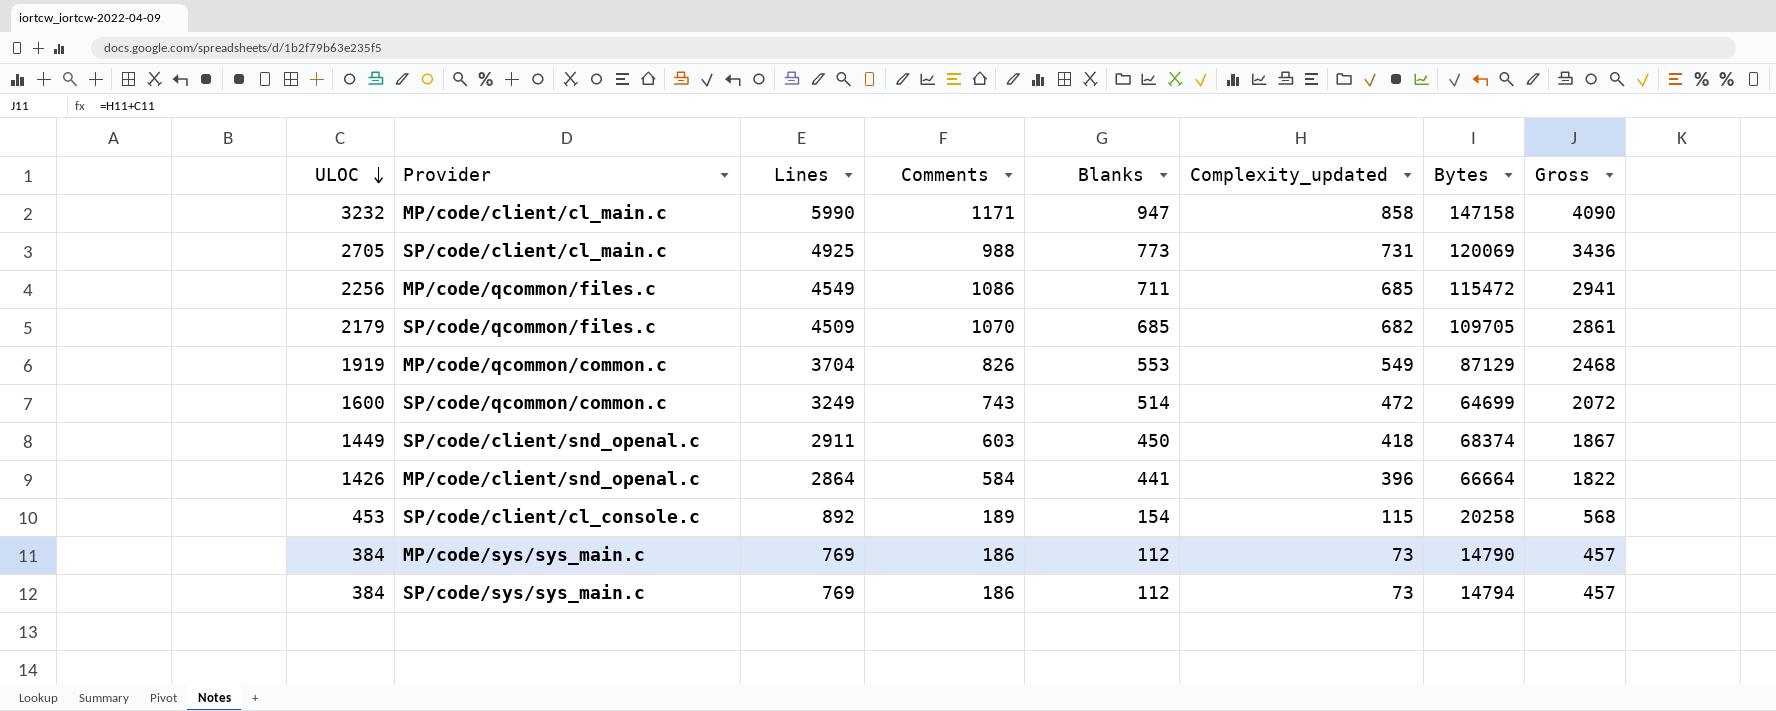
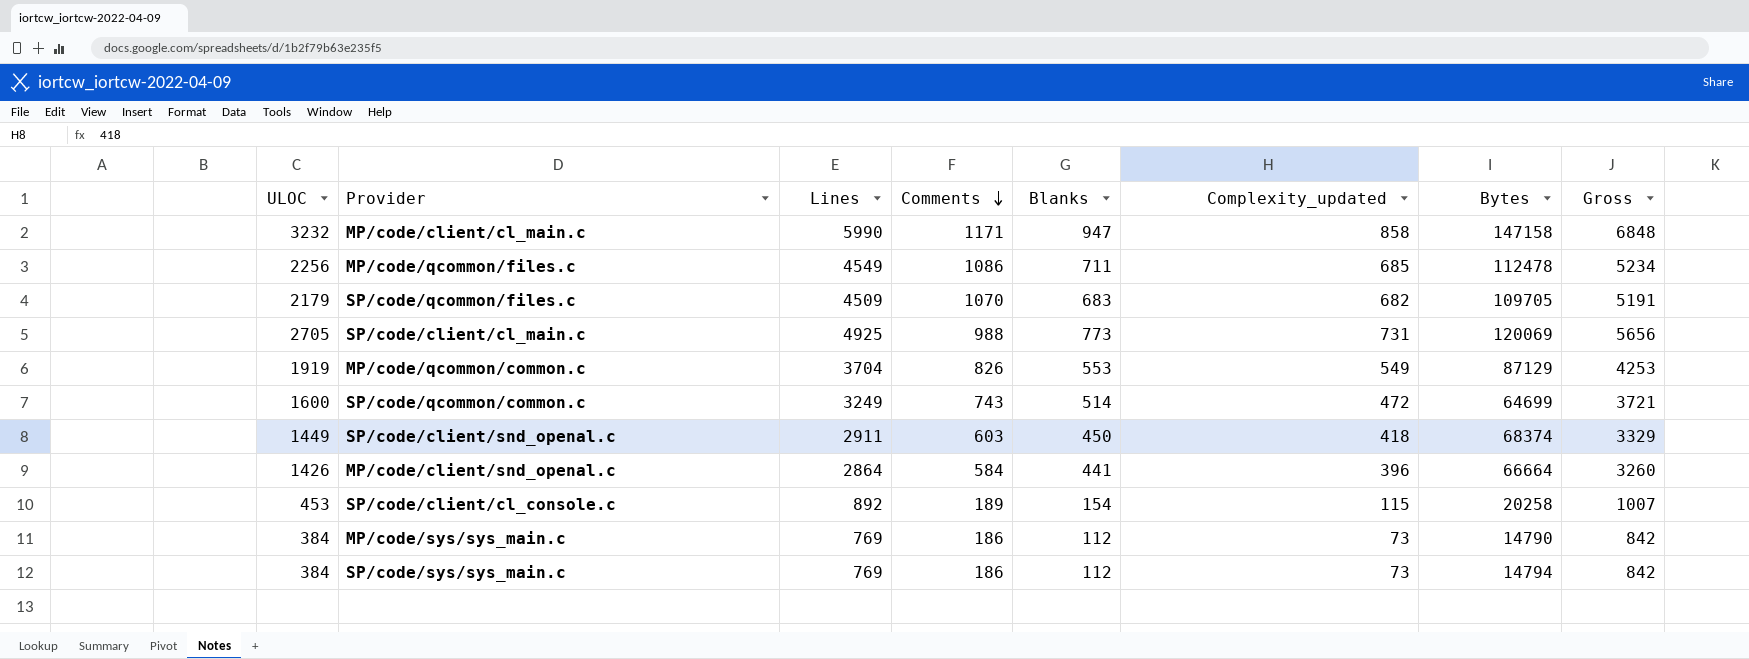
row order: ULOC descending -> Comments descending
column Gross | formula: [ULOC] + [Complexity_updated] -> [Lines] + [Complexity_updated]
MP/code/qcommon/files.c | Bytes: 115472 -> 112478
SP/code/qcommon/files.c | Blanks: 685 -> 683

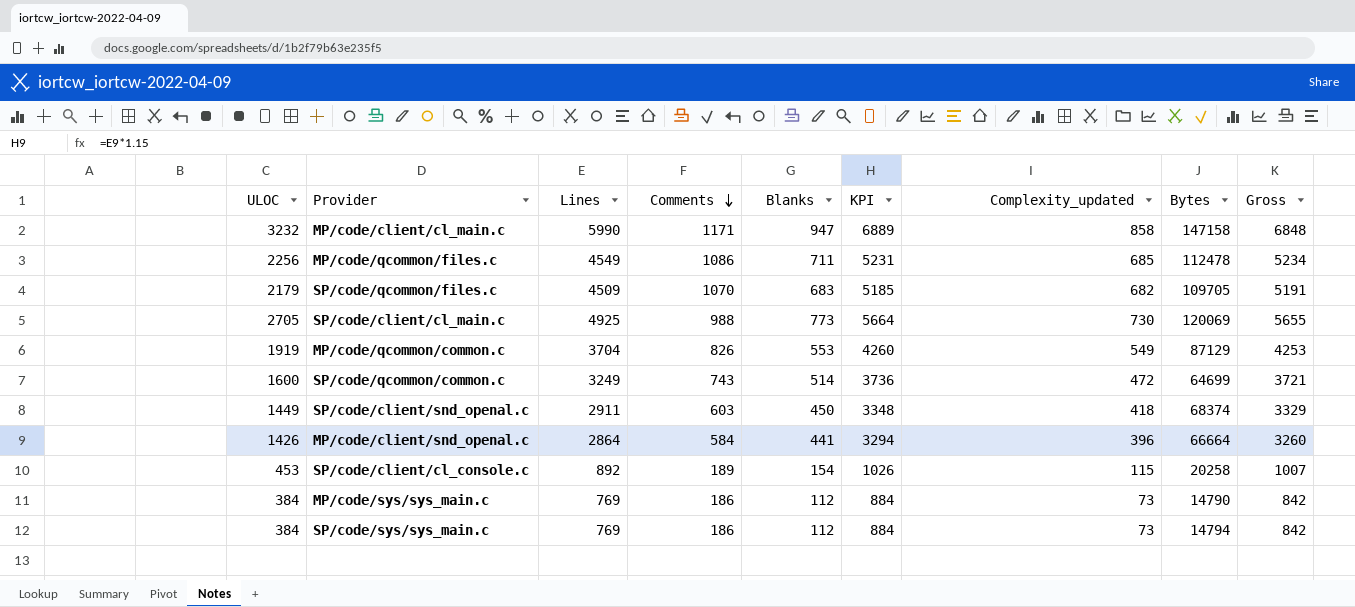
column KPI | formula: none -> [Lines] * 1.15
SP/code/client/cl_main.c | Complexity_updated: 731 -> 730
SP/code/client/cl_main.c | Gross: 5656 -> 5655

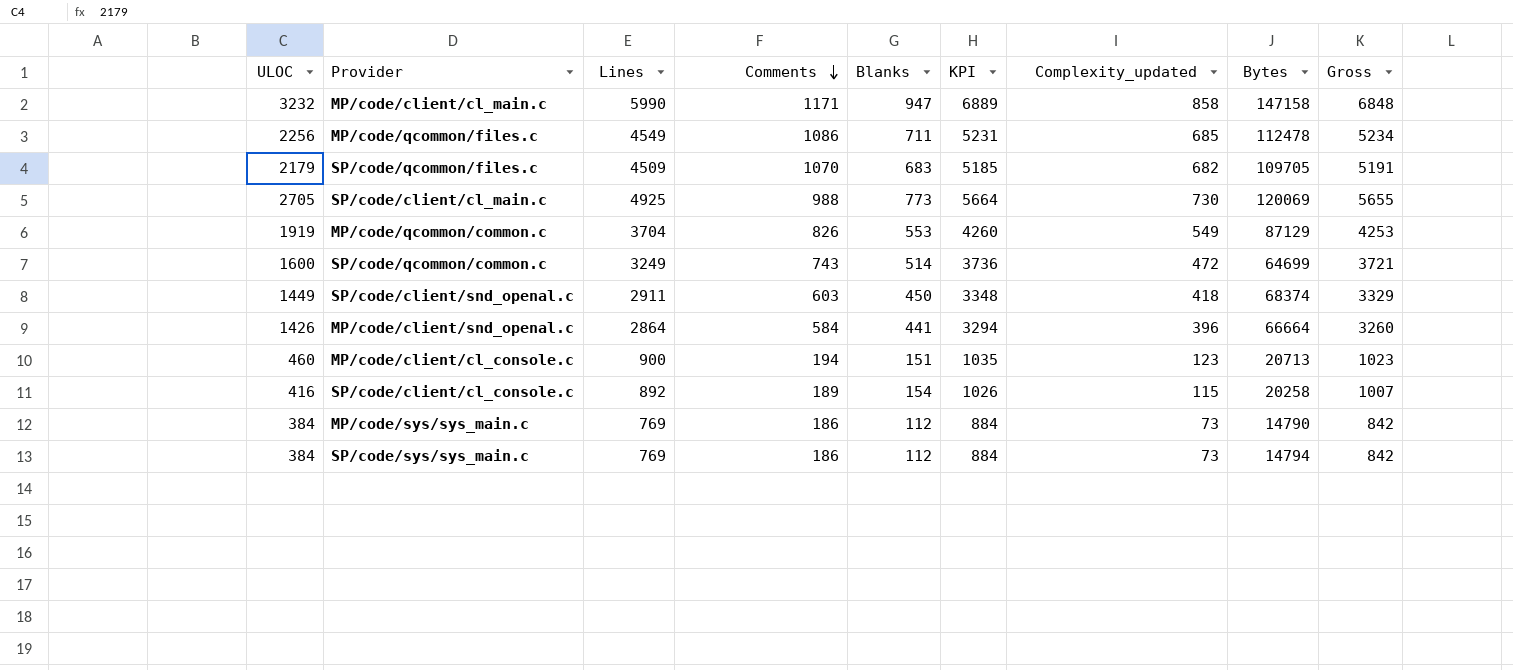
row MP/code/client/cl_console.c: none -> 460 | 900 | 194 | 151 | 1035 | 123 | 20713 | 1023
SP/code/client/cl_console.c | ULOC: 453 -> 416

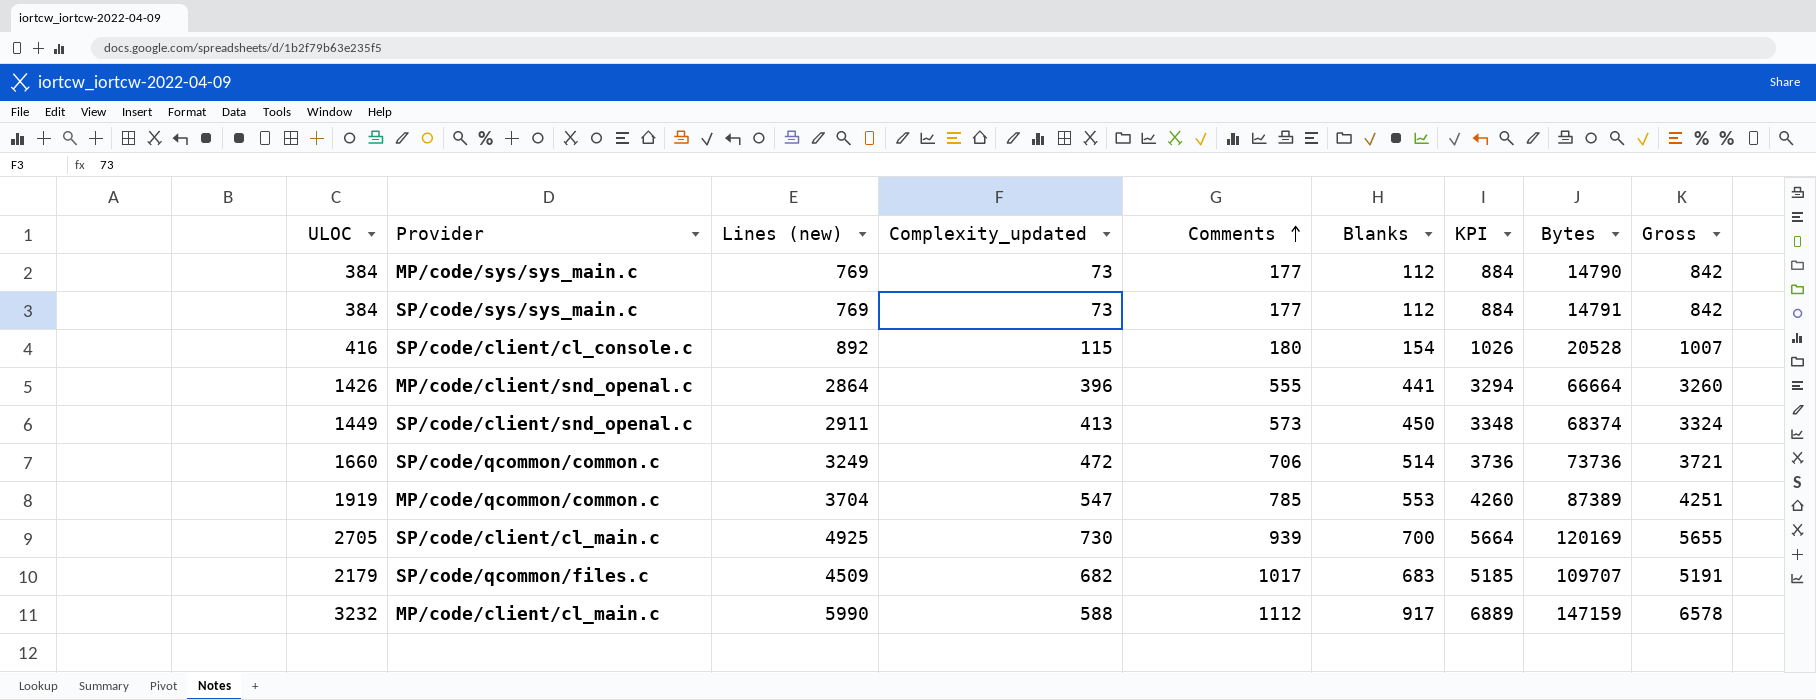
row order: Comments descending -> Comments ascending
column name: Lines -> Lines (new)
column Complexity_updated | position: 7 -> 4
row MP/code/qcommon/files.c: 2256 | 4549 | 1086 | 711 | 5231 | 685 | 112478 | 5234 -> none
row MP/code/client/cl_console.c: 460 | 900 | 194 | 151 | 1035 | 123 | 20713 | 1023 -> none
MP/code/sys/sys_main.c | Comments: 186 -> 177
SP/code/sys/sys_main.c | Comments: 186 -> 177
SP/code/sys/sys_main.c | Bytes: 14794 -> 14791
SP/code/client/cl_console.c | Comments: 189 -> 180
SP/code/client/cl_console.c | Bytes: 20258 -> 20528
MP/code/client/snd_openal.c | Comments: 584 -> 555
SP/code/client/snd_openal.c | Complexity_updated: 418 -> 413
SP/code/client/snd_openal.c | Comments: 603 -> 573
SP/code/client/snd_openal.c | Gross: 3329 -> 3324
SP/code/qcommon/common.c | ULOC: 1600 -> 1660
SP/code/qcommon/common.c | Comments: 743 -> 706
SP/code/qcommon/common.c | Bytes: 64699 -> 73736
MP/code/qcommon/common.c | Complexity_updated: 549 -> 547
MP/code/qcommon/common.c | Comments: 826 -> 785
MP/code/qcommon/common.c | Bytes: 87129 -> 87389
MP/code/qcommon/common.c | Gross: 4253 -> 4251
SP/code/client/cl_main.c | Comments: 988 -> 939
SP/code/client/cl_main.c | Blanks: 773 -> 700
SP/code/client/cl_main.c | Bytes: 120069 -> 120169
SP/code/qcommon/files.c | Comments: 1070 -> 1017
SP/code/qcommon/files.c | Bytes: 109705 -> 109707
MP/code/client/cl_main.c | Complexity_updated: 858 -> 588
MP/code/client/cl_main.c | Comments: 1171 -> 1112
MP/code/client/cl_main.c | Blanks: 947 -> 917
MP/code/client/cl_main.c | Bytes: 147158 -> 147159
MP/code/client/cl_main.c | Gross: 6848 -> 6578

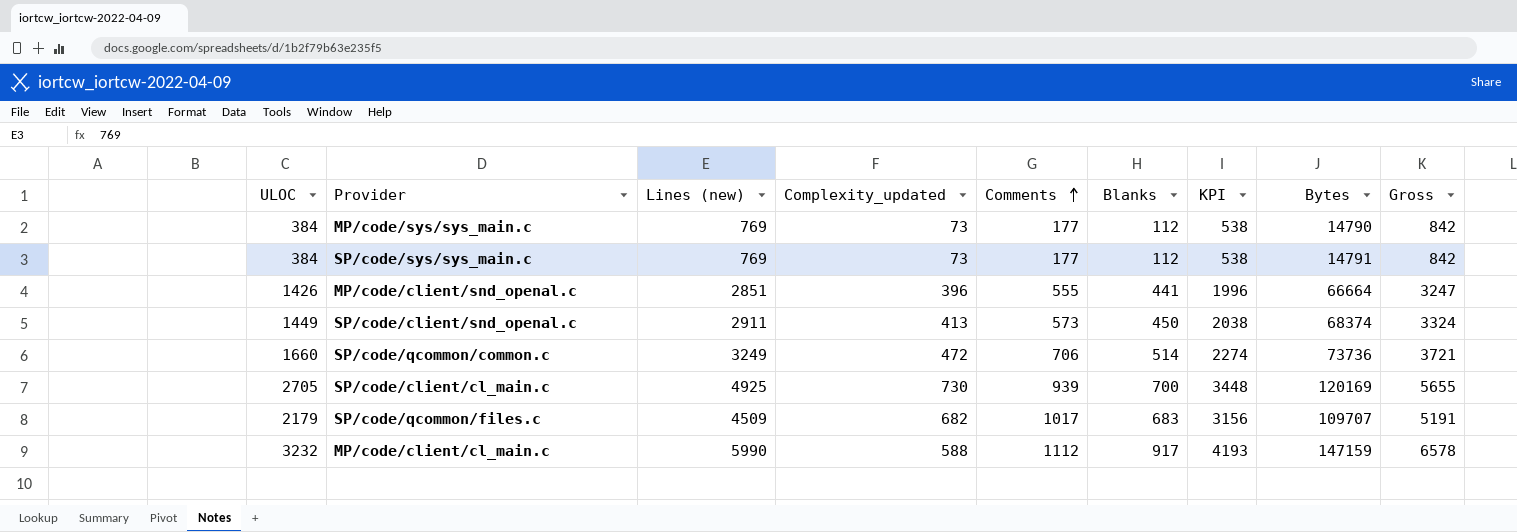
column KPI | formula: [Lines (new)] * 1.15 -> [Lines (new)] * 0.7
row SP/code/client/cl_console.c: 416 | 892 | 115 | 180 | 154 | 1026 | 20528 | 1007 -> none
row MP/code/qcommon/common.c: 1919 | 3704 | 547 | 785 | 553 | 4260 | 87389 | 4251 -> none
MP/code/client/snd_openal.c | Lines (new): 2864 -> 2851
MP/code/client/snd_openal.c | Gross: 3260 -> 3247

